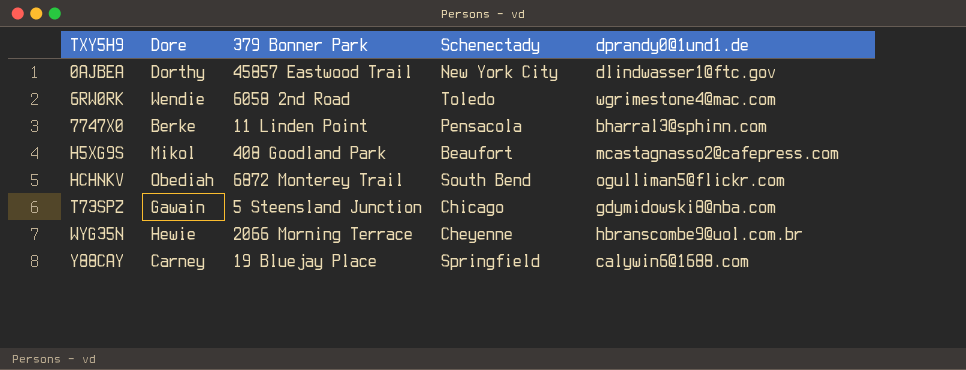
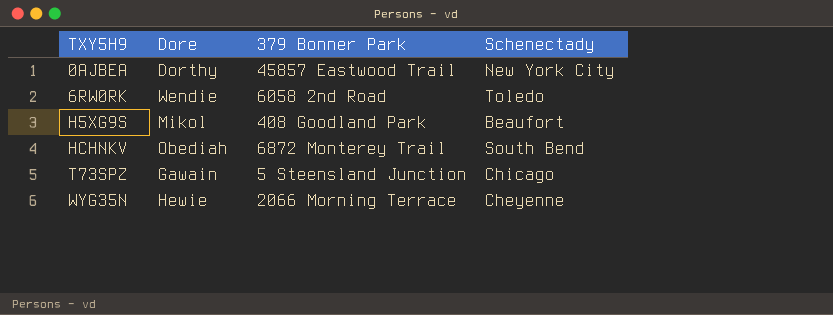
column dprandy0@1und1.de | position: 5 -> none
row 7747X0: Berke | 11 Linden Point | Pensacola | bharral3@sphinn.com -> none
row Y88CAY: Carney | 19 Bluejay Place | Springfield | calywin6@1688.com -> none

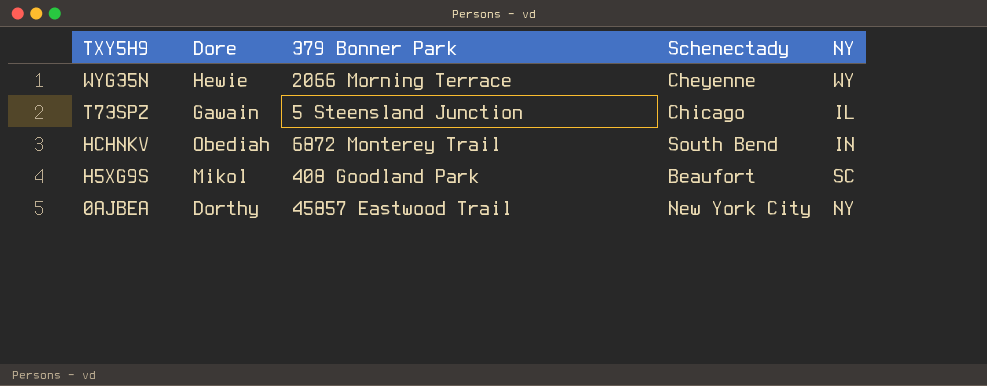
row order: TXY5H9 ascending -> TXY5H9 descending
column NY | position: none -> 5
row 6RW0RK: Wendie | 6058 2nd Road | Toledo -> none

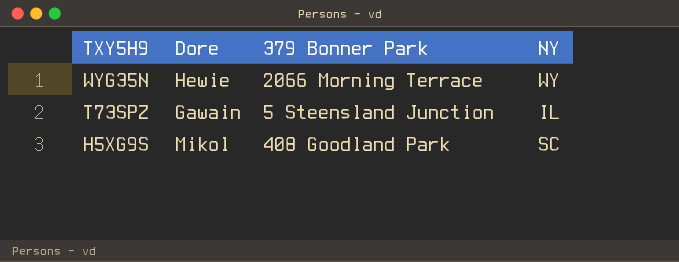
column Schenectady | position: 4 -> none
row HCHNKV: Obediah | 6872 Monterey Trail | South Bend | IN -> none
row 0AJBEA: Dorthy | 45857 Eastwood Trail | New York City | NY -> none

